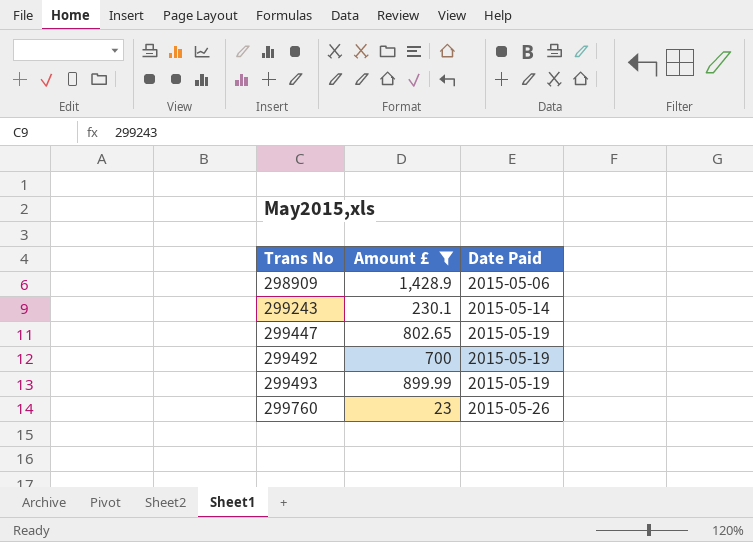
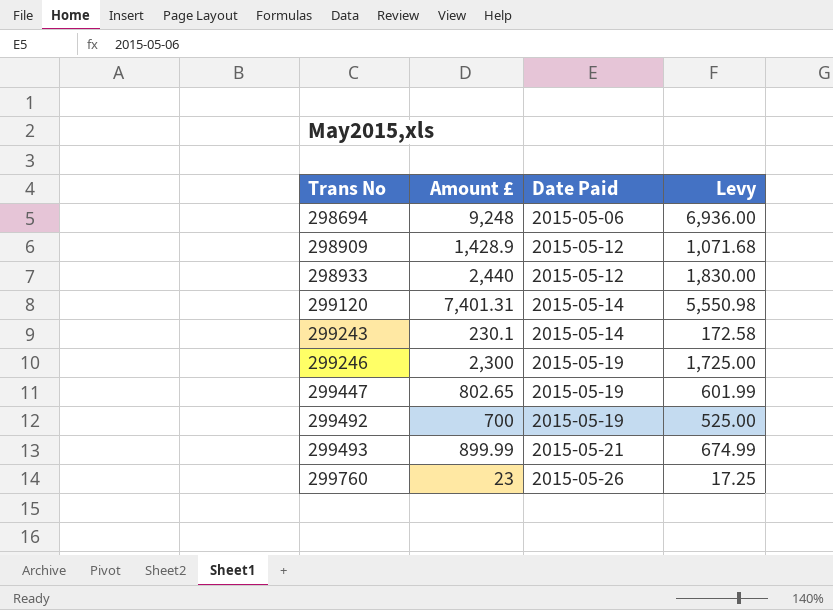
filter: Amount £ <= 1,428.9 -> none
column Levy | formula: none -> [Amount £] * 0.75
298909 | Date Paid: 2015-05-06 -> 2015-05-12
299493 | Date Paid: 2015-05-19 -> 2015-05-21

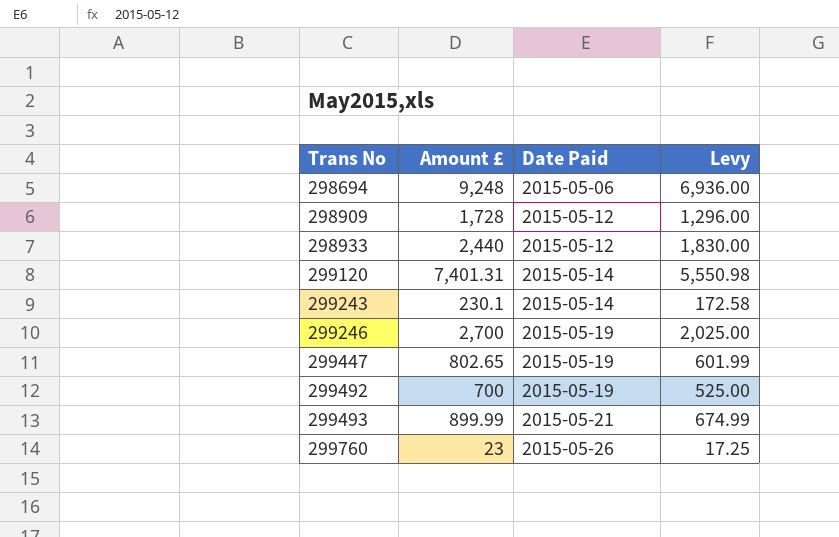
298909 | Amount £: 1,428.9 -> 1,728
298909 | Levy: 1,071.68 -> 1,296.00
299246 | Amount £: 2,300 -> 2,700
299246 | Levy: 1,725.00 -> 2,025.00

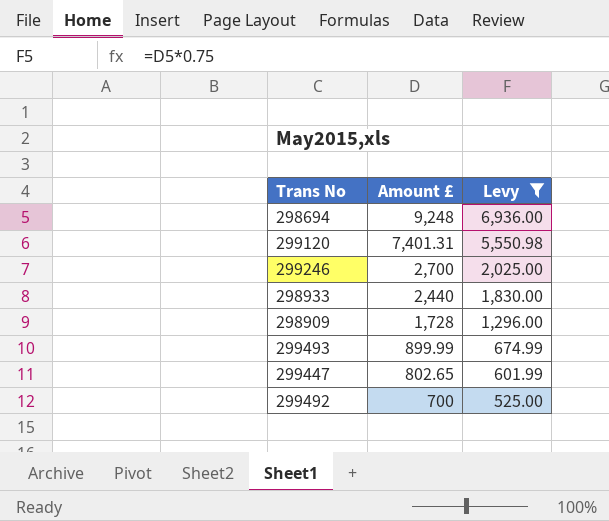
filter: none -> Levy >= 525.00
row order: Trans No ascending -> Amount £ descending
column Date Paid | position: 3 -> none

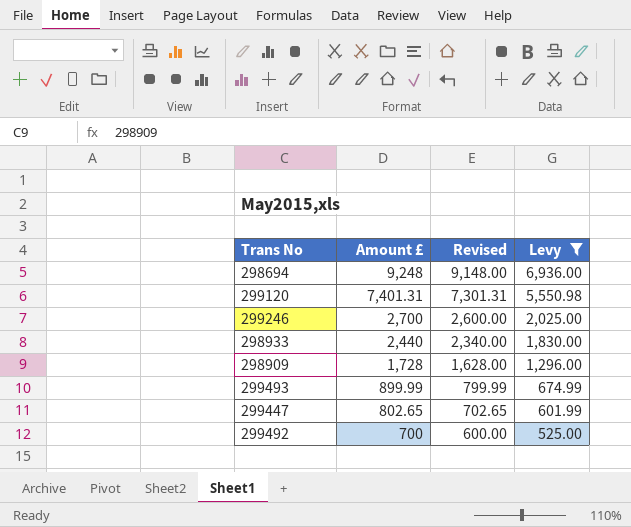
column Revised | formula: none -> [Amount £] - 100

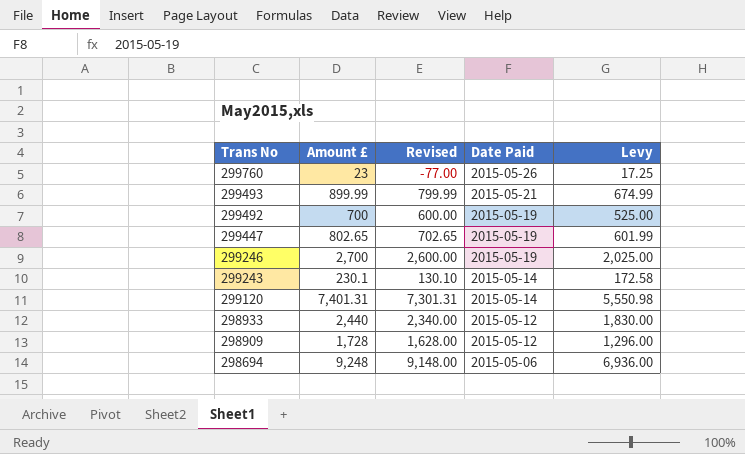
filter: Levy >= 525.00 -> none
row order: Amount £ descending -> Trans No descending
column Date Paid | position: none -> 4

